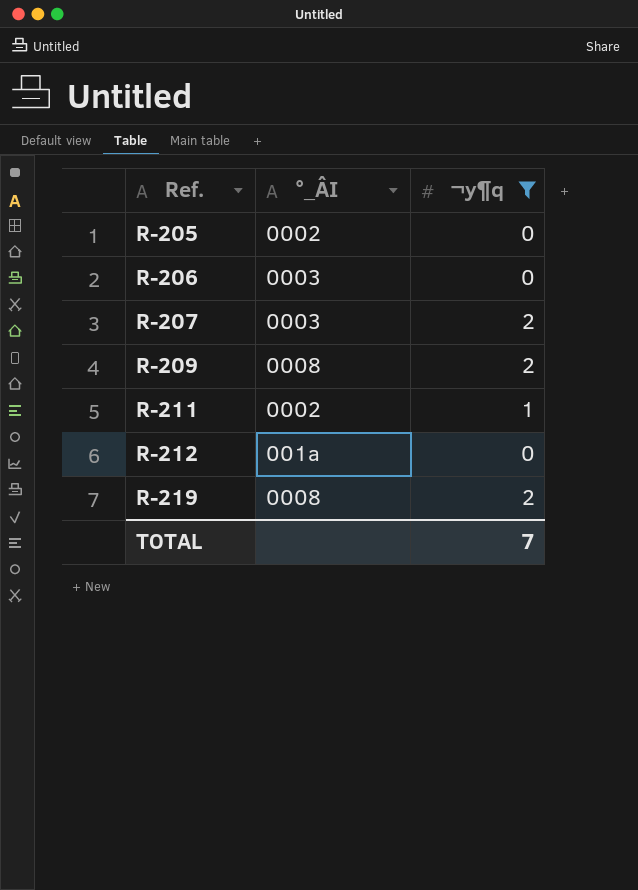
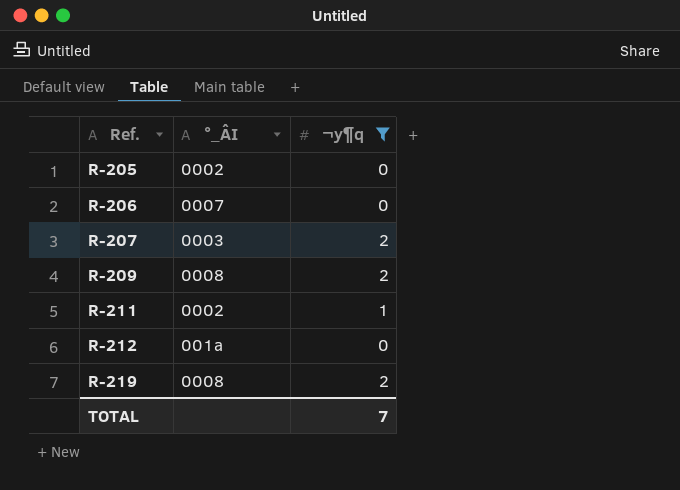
R-206 | °_ÂI: 0003 -> 0007

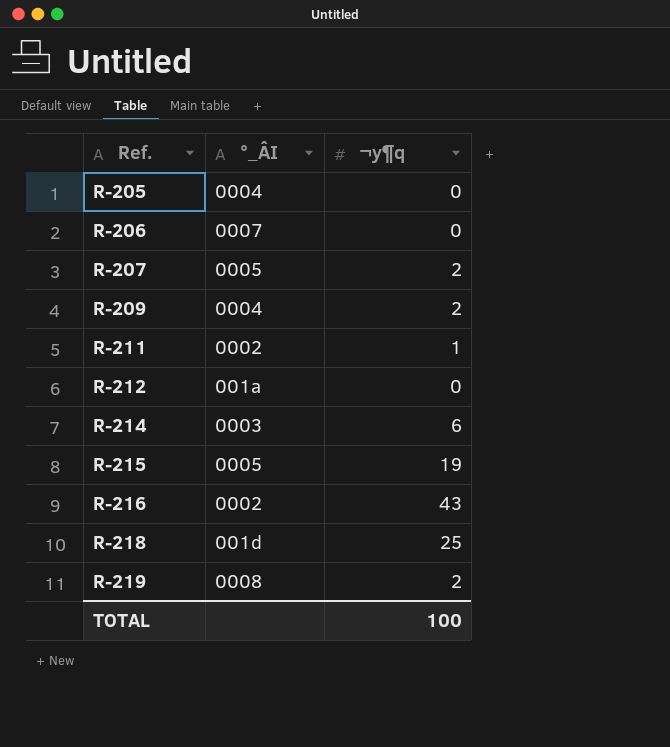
filter: ¬y¶q <= 2 -> none
R-205 | °_ÂI: 0002 -> 0004
R-207 | °_ÂI: 0003 -> 0005
R-209 | °_ÂI: 0008 -> 0004
TOTAL | ¬y¶q: 7 -> 100

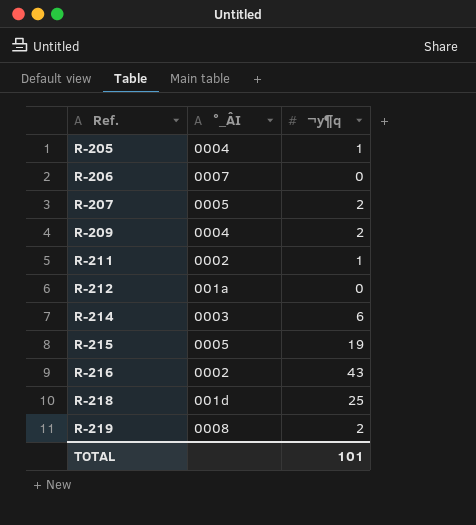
R-205 | ¬y¶q: 0 -> 1
TOTAL | ¬y¶q: 100 -> 101

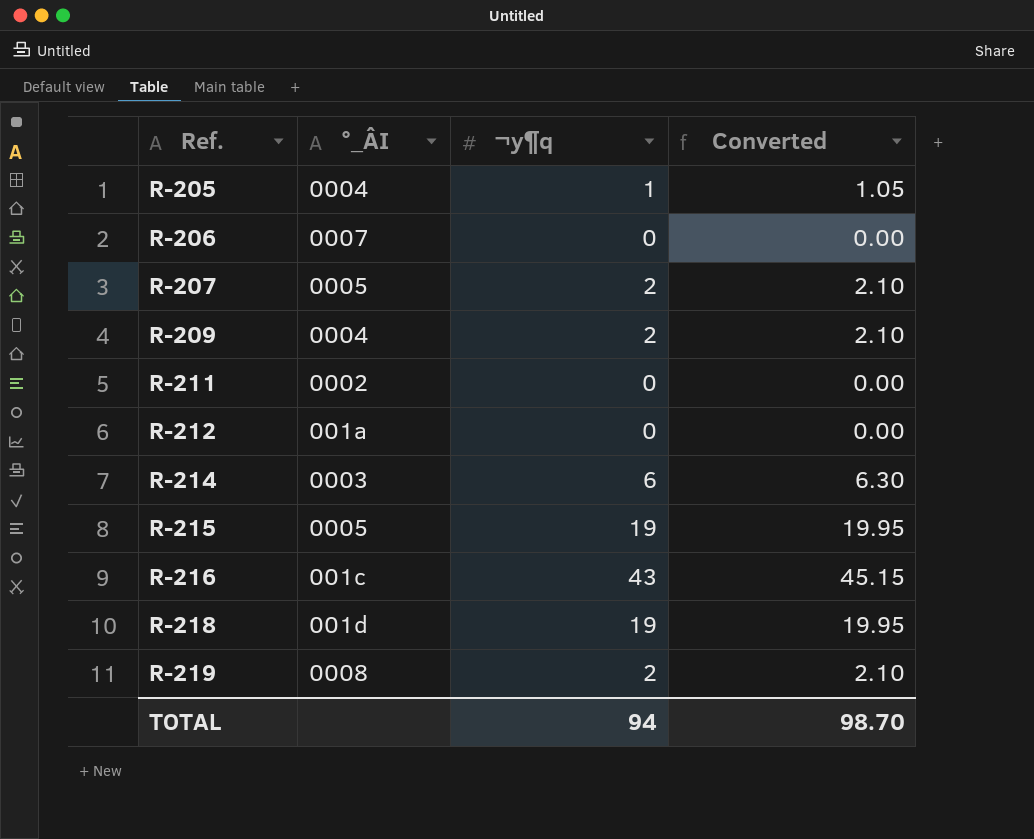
column Converted | formula: none -> [¬y¶q] * 1.05
R-211 | ¬y¶q: 1 -> 0
R-216 | °_ÂI: 0002 -> 001c
R-218 | ¬y¶q: 25 -> 19
TOTAL | ¬y¶q: 101 -> 94

